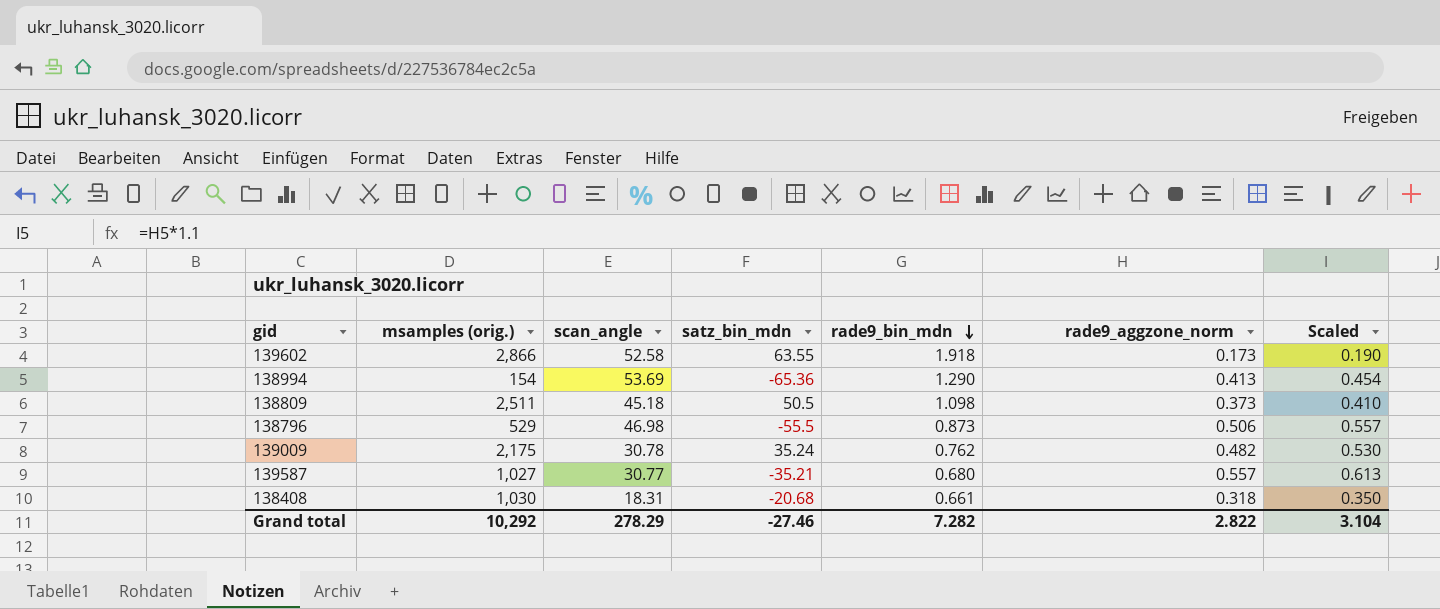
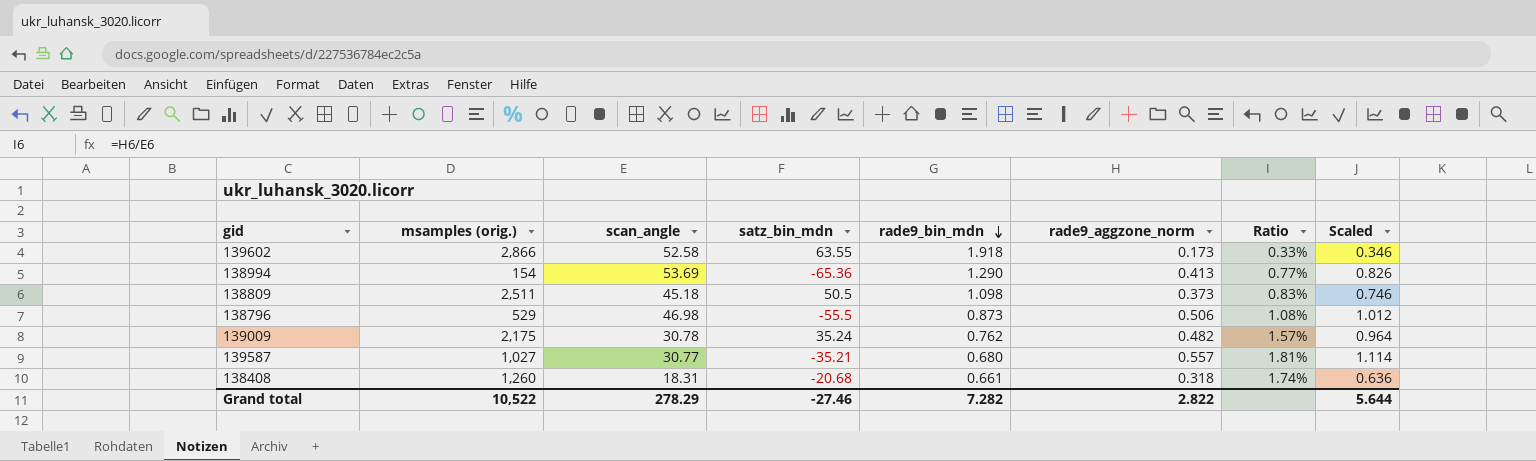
column Ratio | formula: none -> [rade9_aggzone_norm] / [scan_angle]
column Scaled | formula: [rade9_aggzone_norm] * 1.1 -> [rade9_aggzone_norm] * 2
138408 | msamples (orig.): 1,030 -> 1,260
Grand total | msamples (orig.): 10,292 -> 10,522
Grand total | Scaled: 3.104 -> 5.644

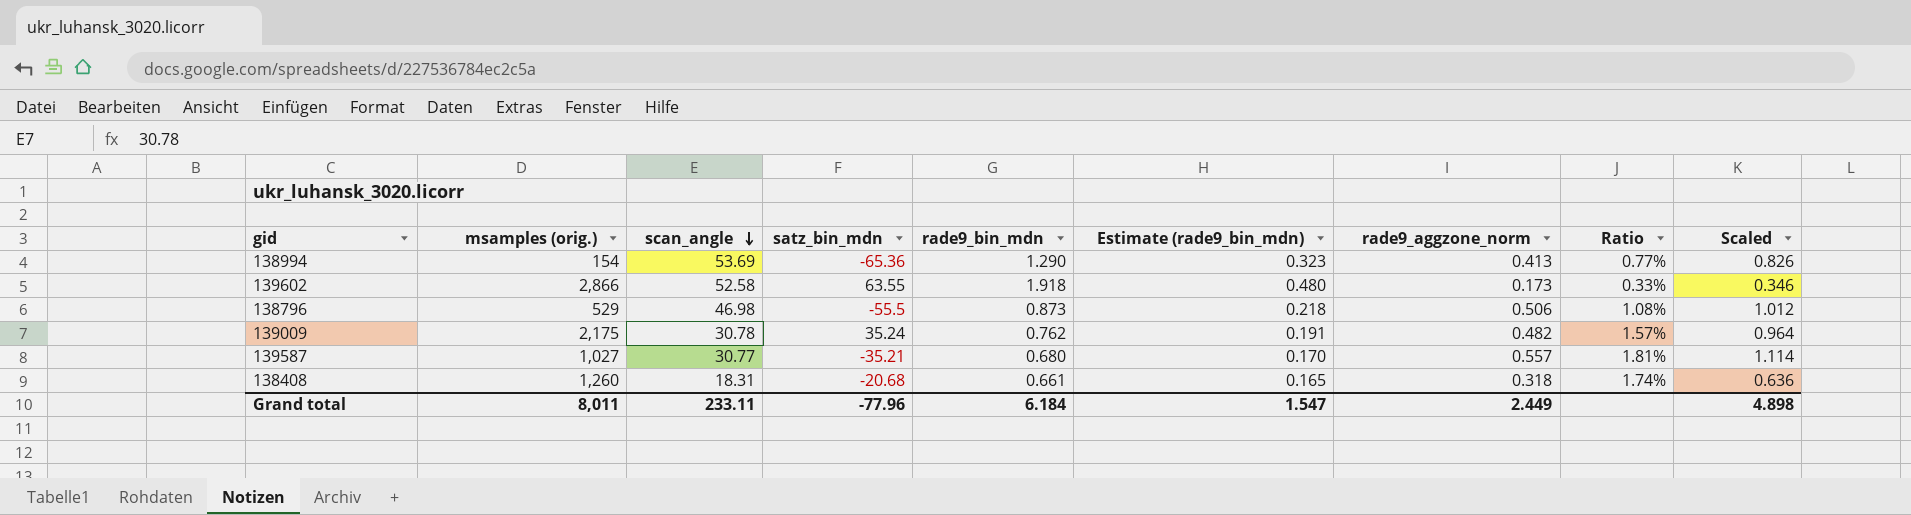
row order: rade9_bin_mdn descending -> scan_angle descending
column Estimate (rade9_bin_mdn) | formula: none -> [rade9_bin_mdn] * 0.25
row 138809: 2,511 | 45.18 | 50.5 | 1.098 | 0.373 | 0.83% | 0.746 -> none
Grand total | msamples (orig.): 10,522 -> 8,011
Grand total | scan_angle: 278.29 -> 233.11
Grand total | satz_bin_mdn: -27.46 -> -77.96
Grand total | rade9_bin_mdn: 7.282 -> 6.184
Grand total | rade9_aggzone_norm: 2.822 -> 2.449
Grand total | Scaled: 5.644 -> 4.898

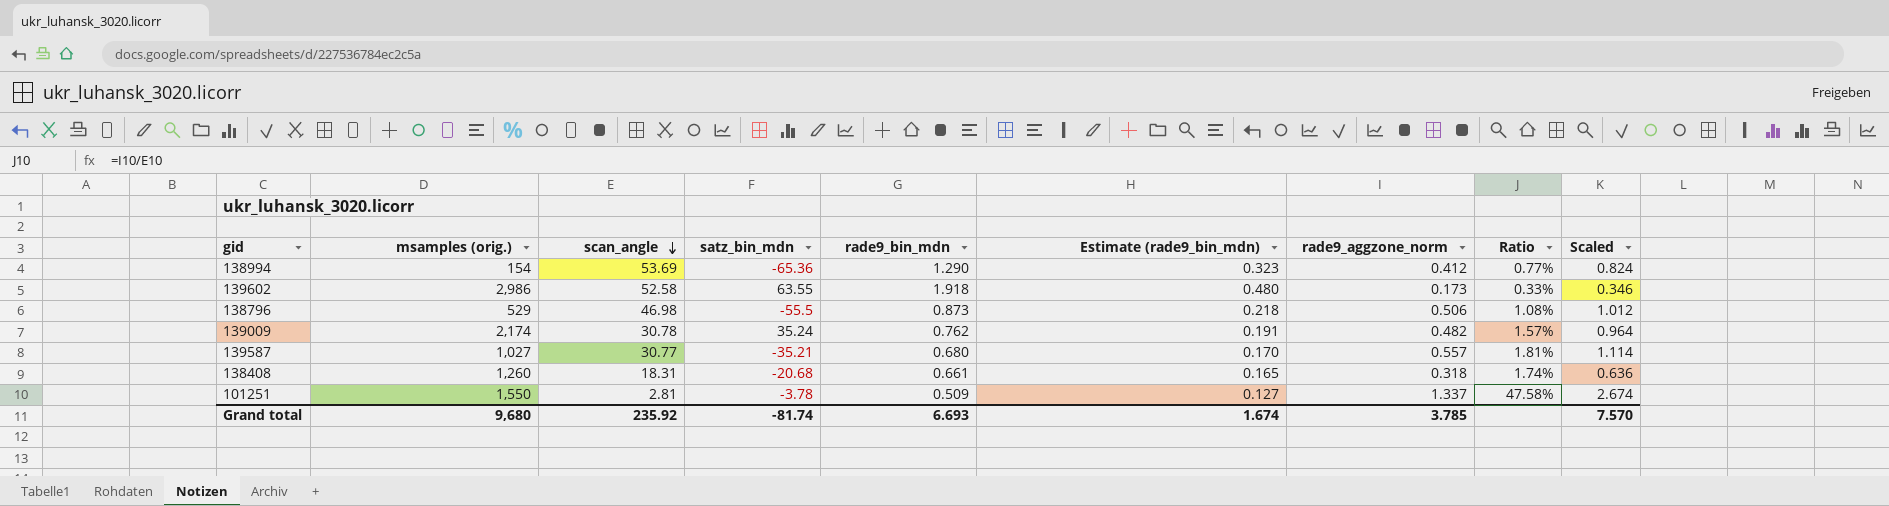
138994 | rade9_aggzone_norm: 0.413 -> 0.412
138994 | Scaled: 0.826 -> 0.824
139602 | msamples (orig.): 2,866 -> 2,986
139009 | msamples (orig.): 2,175 -> 2,174
row 101251: none -> 1,550 | 2.81 | -3.78 | 0.509 | 0.127 | 1.337 | 47.58% | 2.674
Grand total | msamples (orig.): 8,011 -> 9,680
Grand total | scan_angle: 233.11 -> 235.92
Grand total | satz_bin_mdn: -77.96 -> -81.74
Grand total | rade9_bin_mdn: 6.184 -> 6.693
Grand total | Estimate (rade9_bin_mdn): 1.547 -> 1.674
Grand total | rade9_aggzone_norm: 2.449 -> 3.785
Grand total | Scaled: 4.898 -> 7.570

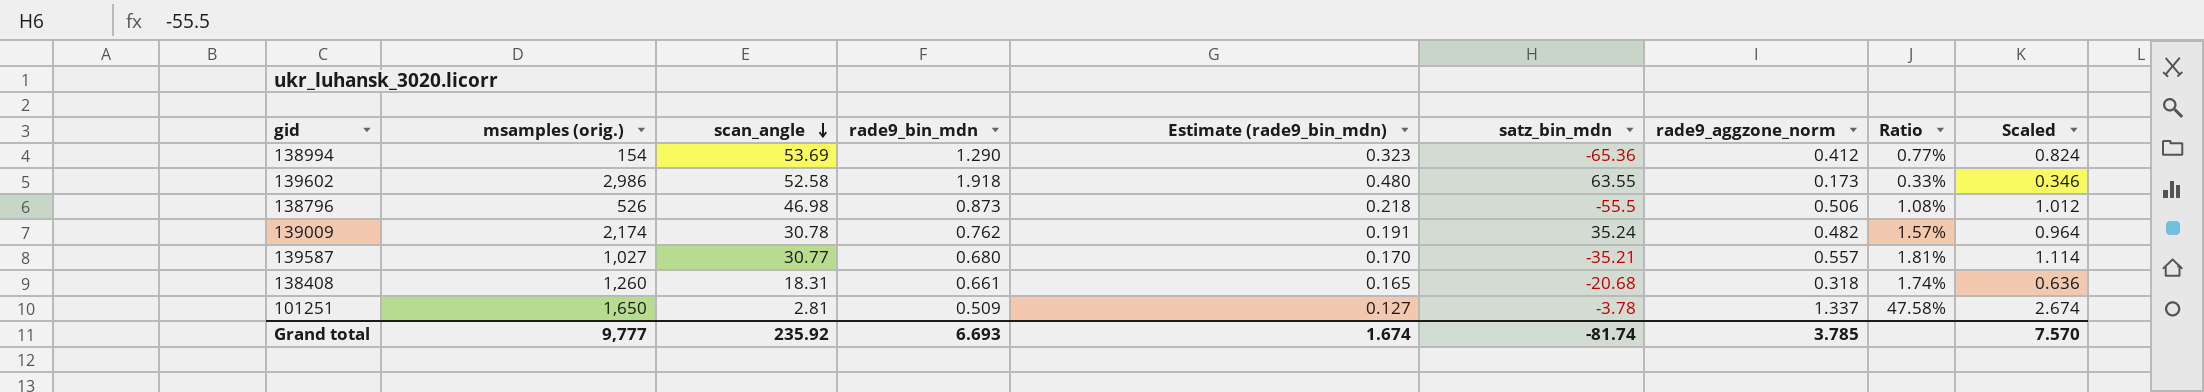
column satz_bin_mdn | position: 4 -> 6
138796 | msamples (orig.): 529 -> 526
101251 | msamples (orig.): 1,550 -> 1,650
Grand total | msamples (orig.): 9,680 -> 9,777

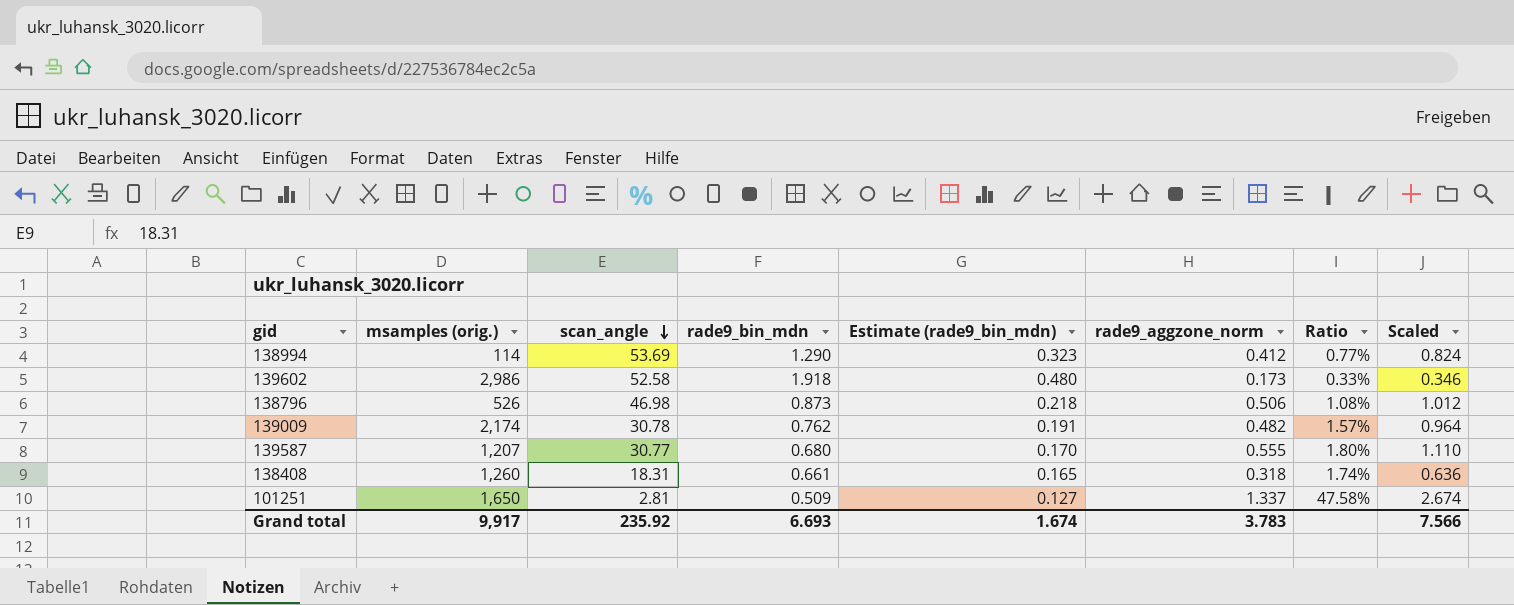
column satz_bin_mdn | position: 6 -> none
138994 | msamples (orig.): 154 -> 114
139587 | msamples (orig.): 1,027 -> 1,207
139587 | rade9_aggzone_norm: 0.557 -> 0.555
139587 | Ratio: 1.81% -> 1.80%
139587 | Scaled: 1.114 -> 1.110
Grand total | msamples (orig.): 9,777 -> 9,917
Grand total | rade9_aggzone_norm: 3.785 -> 3.783
Grand total | Scaled: 7.570 -> 7.566

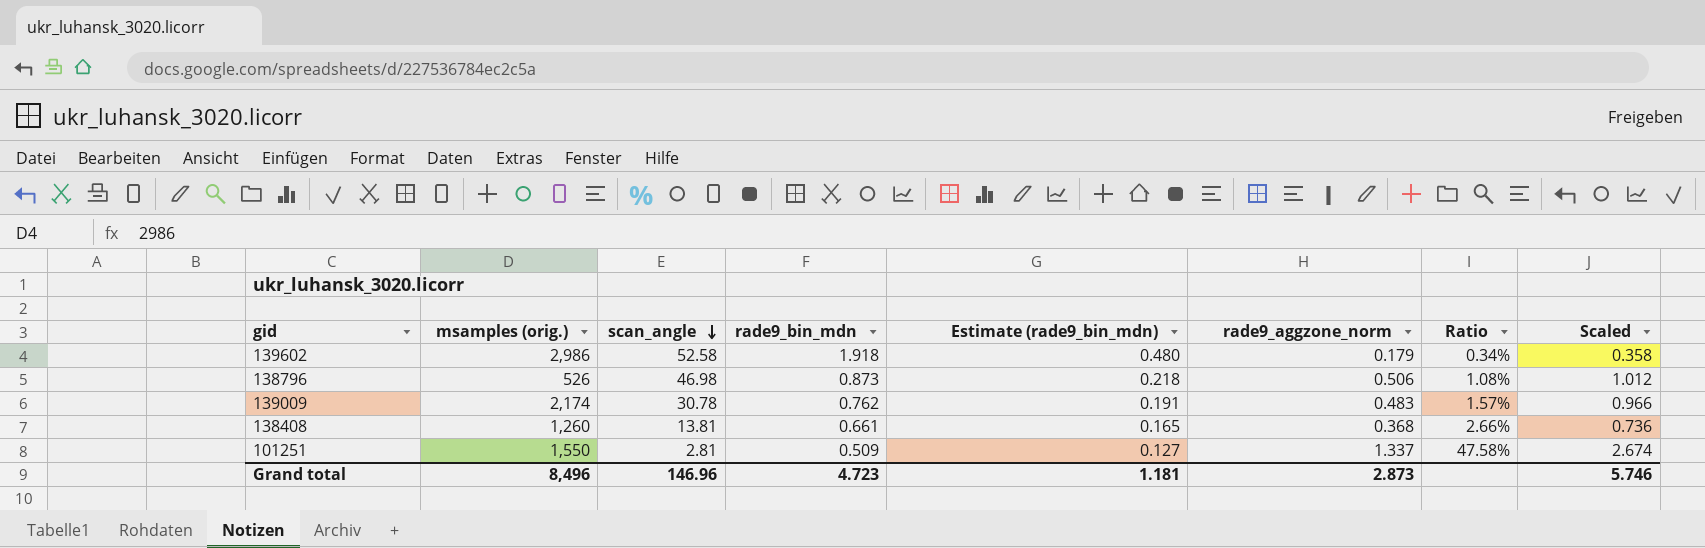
row 138994: 114 | 53.69 | 1.290 | 0.323 | 0.412 | 0.77% | 0.824 -> none
row 139587: 1,207 | 30.77 | 0.680 | 0.170 | 0.555 | 1.80% | 1.110 -> none
139602 | rade9_aggzone_norm: 0.173 -> 0.179
139602 | Ratio: 0.33% -> 0.34%
139602 | Scaled: 0.346 -> 0.358
139009 | rade9_aggzone_norm: 0.482 -> 0.483
139009 | Scaled: 0.964 -> 0.966
138408 | scan_angle: 18.31 -> 13.81
138408 | rade9_aggzone_norm: 0.318 -> 0.368
138408 | Ratio: 1.74% -> 2.66%
138408 | Scaled: 0.636 -> 0.736
101251 | msamples (orig.): 1,650 -> 1,550
Grand total | msamples (orig.): 9,917 -> 8,496
Grand total | scan_angle: 235.92 -> 146.96
Grand total | rade9_bin_mdn: 6.693 -> 4.723
Grand total | Estimate (rade9_bin_mdn): 1.674 -> 1.181
Grand total | rade9_aggzone_norm: 3.783 -> 2.873
Grand total | Scaled: 7.566 -> 5.746

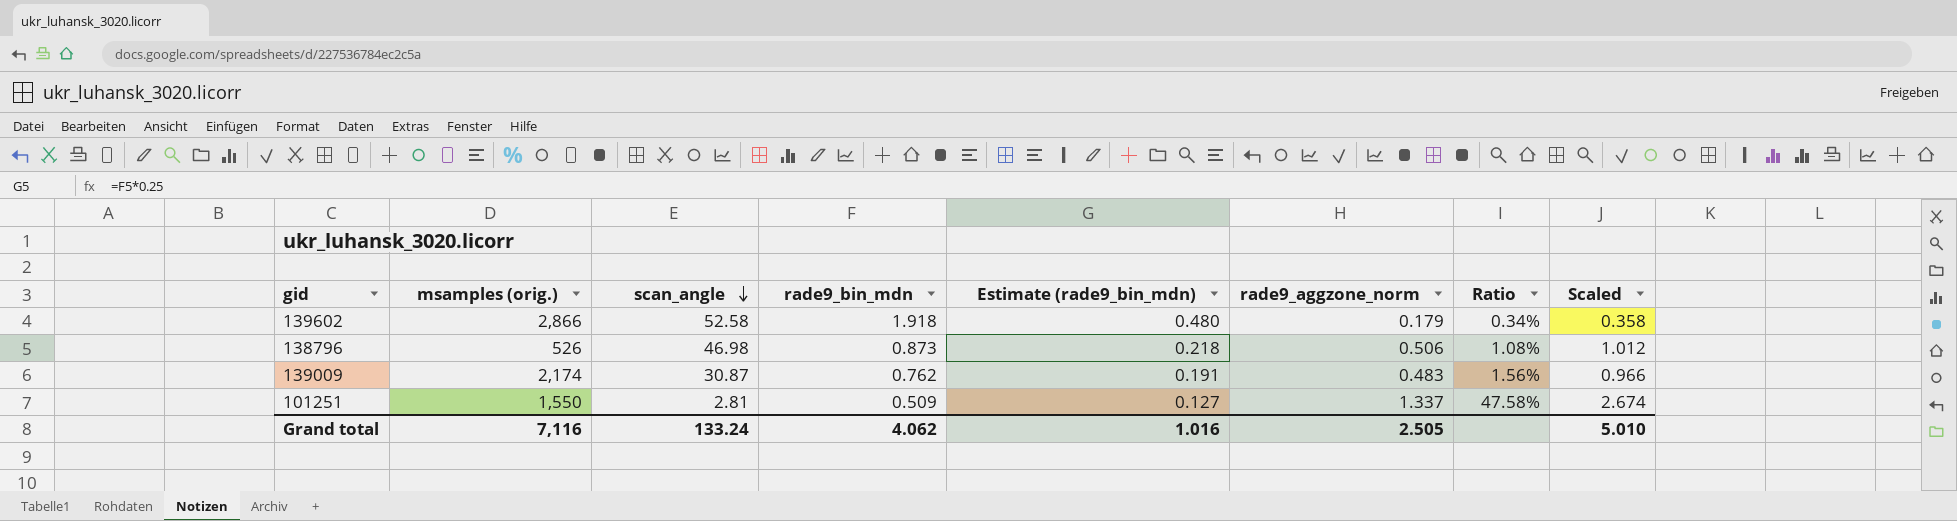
row 138408: 1,260 | 13.81 | 0.661 | 0.165 | 0.368 | 2.66% | 0.736 -> none
139602 | msamples (orig.): 2,986 -> 2,866
139009 | scan_angle: 30.78 -> 30.87
139009 | Ratio: 1.57% -> 1.56%
Grand total | msamples (orig.): 8,496 -> 7,116
Grand total | scan_angle: 146.96 -> 133.24
Grand total | rade9_bin_mdn: 4.723 -> 4.062
Grand total | Estimate (rade9_bin_mdn): 1.181 -> 1.016
Grand total | rade9_aggzone_norm: 2.873 -> 2.505
Grand total | Scaled: 5.746 -> 5.010

